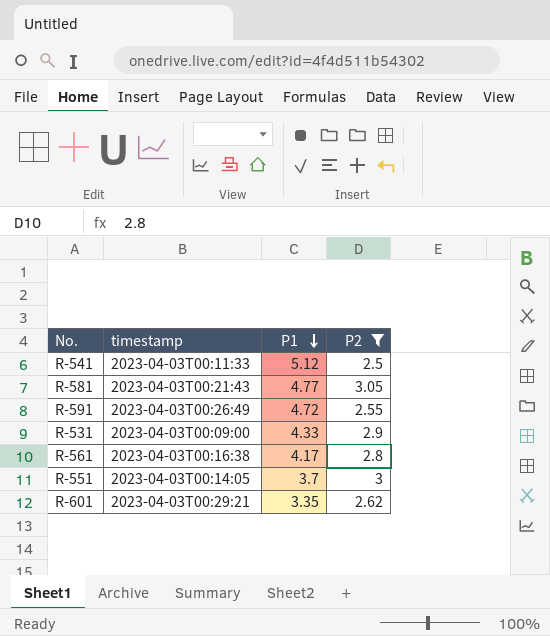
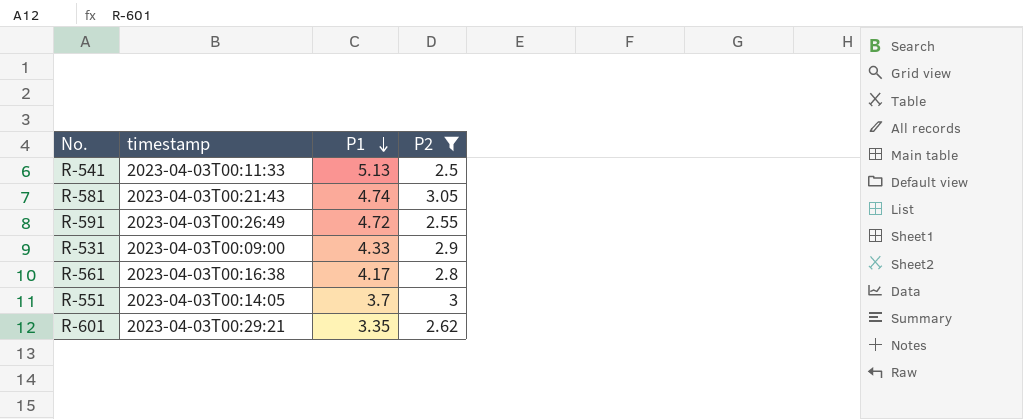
R-541 | P1: 5.12 -> 5.13
R-581 | P1: 4.77 -> 4.74

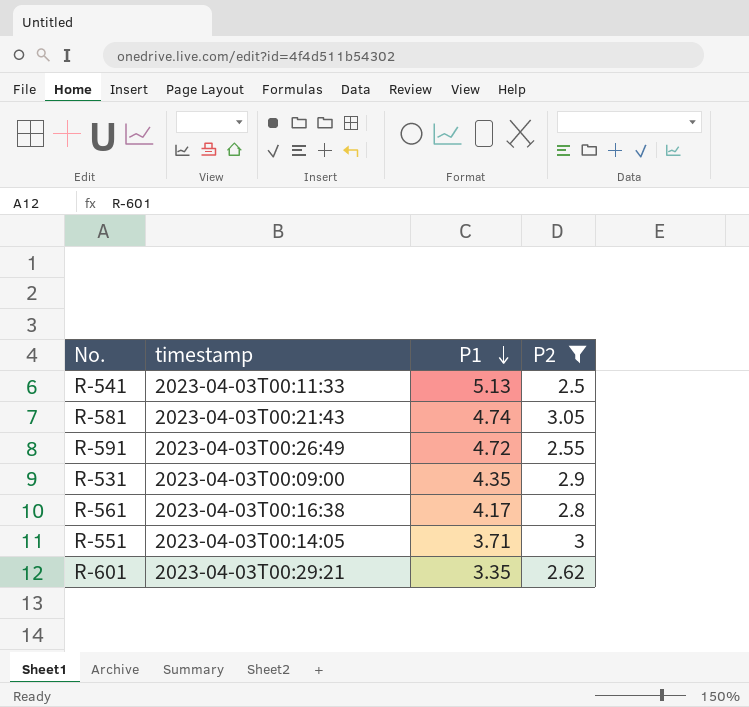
R-531 | P1: 4.33 -> 4.35
R-551 | P1: 3.7 -> 3.71

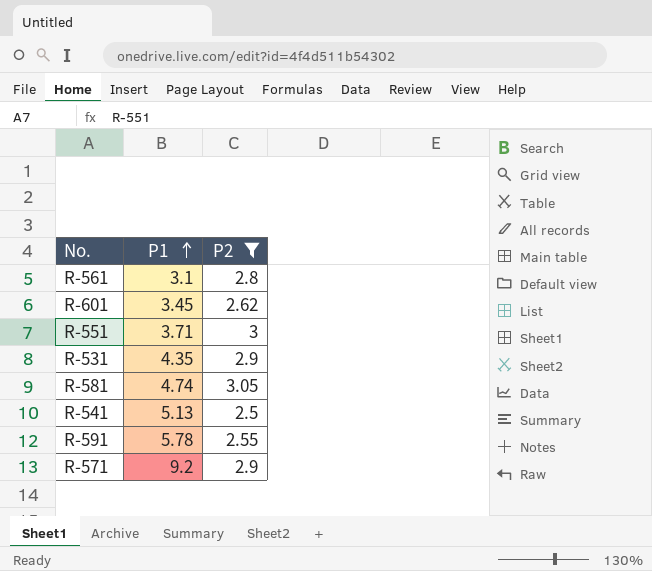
row order: P1 descending -> P1 ascending
column timestamp | position: 2 -> none
R-561 | P1: 4.17 -> 3.1
R-601 | P1: 3.35 -> 3.45
R-591 | P1: 4.72 -> 5.78
row R-571: none -> 9.2 | 2.9

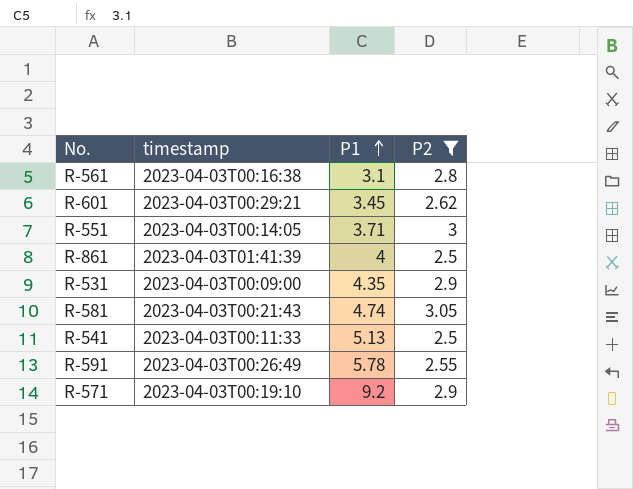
column timestamp | position: none -> 2
row R-861: none -> 2023-04-03T01:41:39 | 4 | 2.5

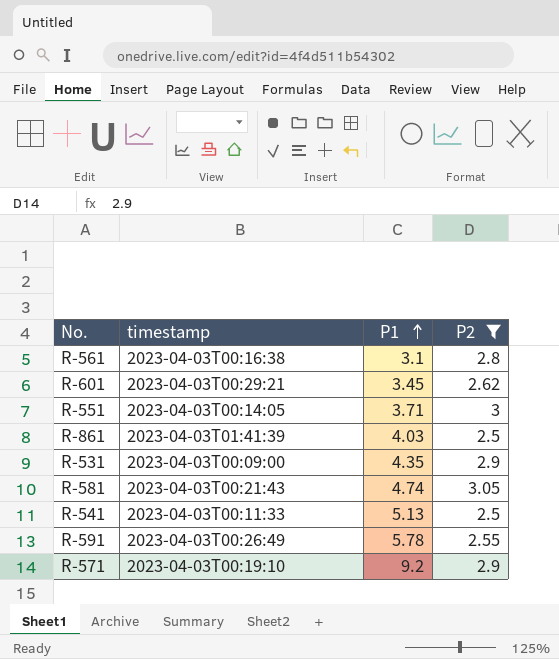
R-861 | P1: 4 -> 4.03

